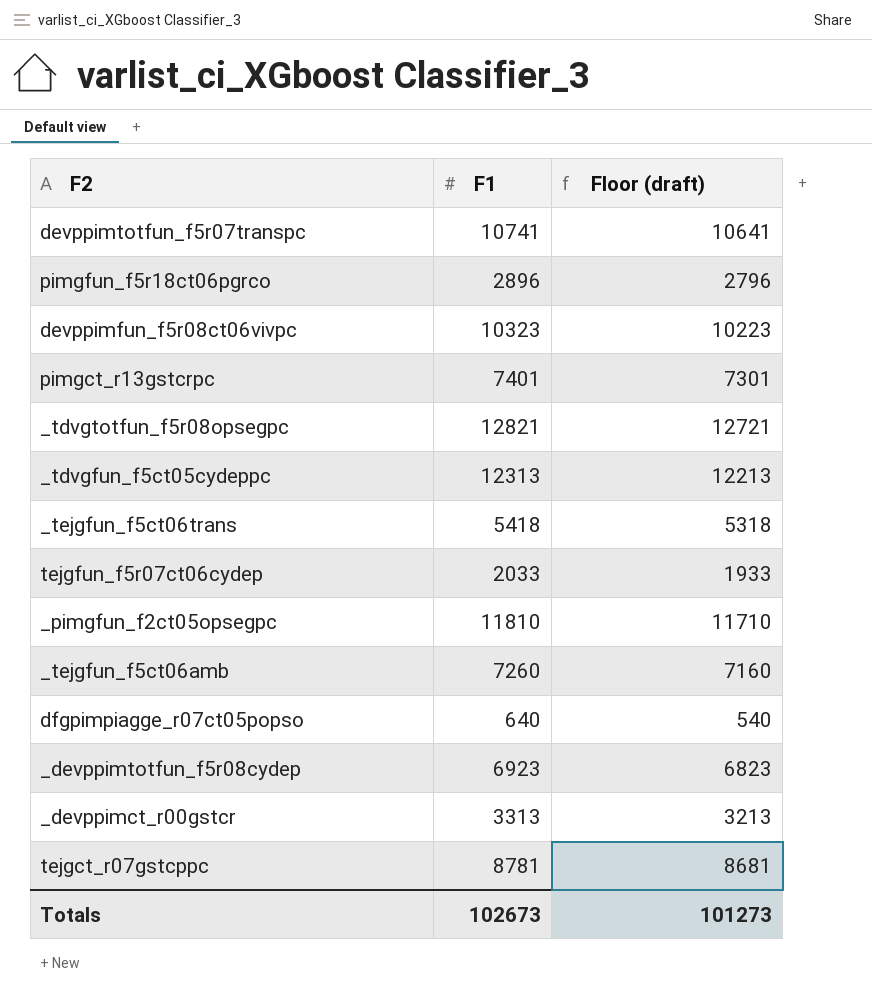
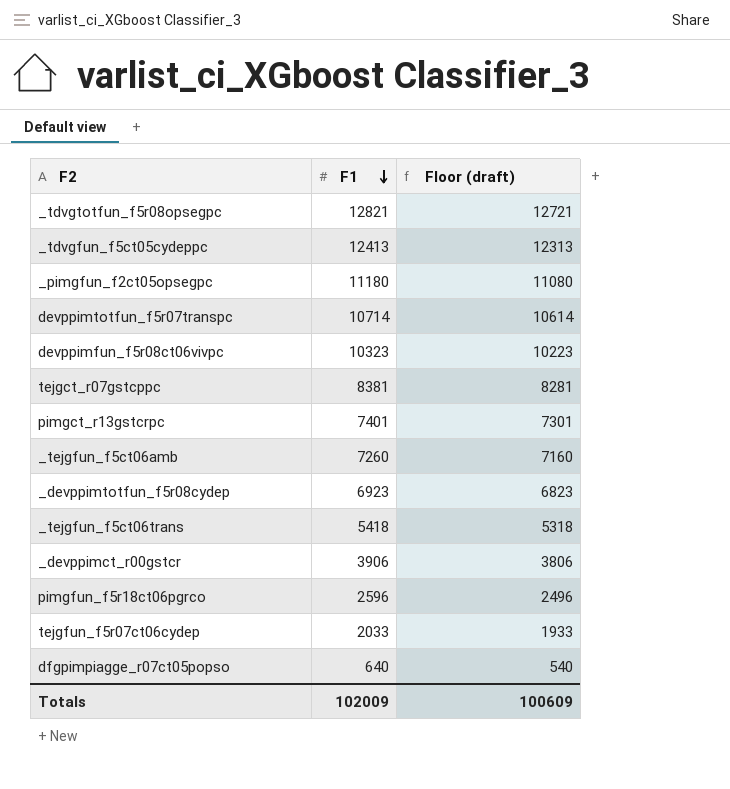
row order: none -> F1 descending
_tdvgfun_f5ct05cydeppc | F1: 12313 -> 12413
_tdvgfun_f5ct05cydeppc | Floor (draft): 12213 -> 12313
_pimgfun_f2ct05opsegpc | F1: 11810 -> 11180
_pimgfun_f2ct05opsegpc | Floor (draft): 11710 -> 11080
devppimtotfun_f5r07transpc | F1: 10741 -> 10714
devppimtotfun_f5r07transpc | Floor (draft): 10641 -> 10614
tejgct_r07gstcppc | F1: 8781 -> 8381
tejgct_r07gstcppc | Floor (draft): 8681 -> 8281
_devppimct_r00gstcr | F1: 3313 -> 3906
_devppimct_r00gstcr | Floor (draft): 3213 -> 3806
pimgfun_f5r18ct06pgrco | F1: 2896 -> 2596
pimgfun_f5r18ct06pgrco | Floor (draft): 2796 -> 2496
Totals | F1: 102673 -> 102009
Totals | Floor (draft): 101273 -> 100609

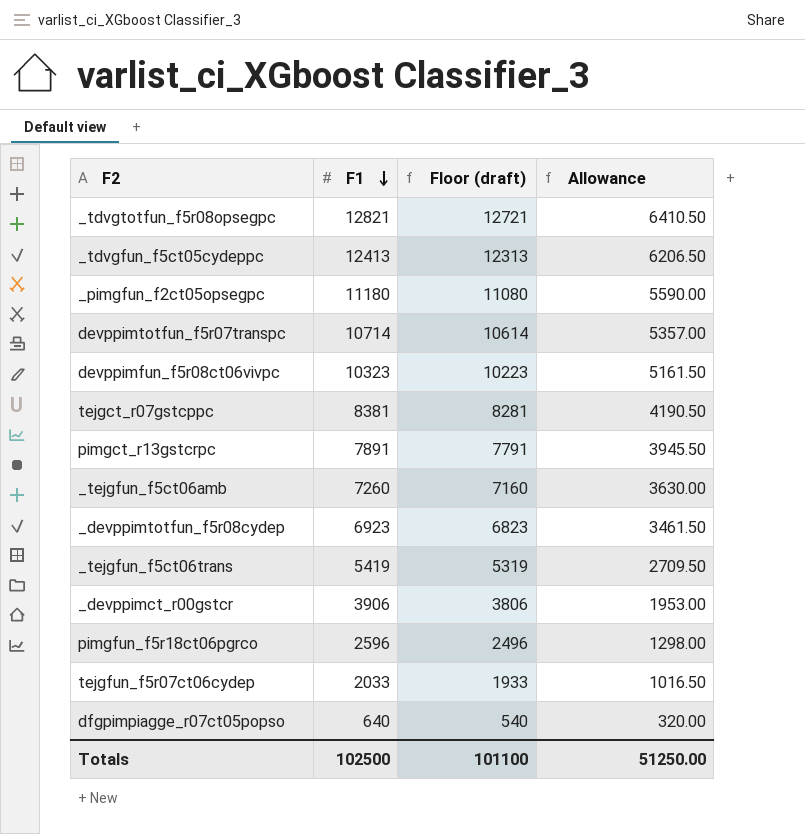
column Allowance | formula: none -> [F1] * 0.5
pimgct_r13gstcrpc | F1: 7401 -> 7891
pimgct_r13gstcrpc | Floor (draft): 7301 -> 7791
_tejgfun_f5ct06trans | F1: 5418 -> 5419
_tejgfun_f5ct06trans | Floor (draft): 5318 -> 5319
Totals | F1: 102009 -> 102500
Totals | Floor (draft): 100609 -> 101100

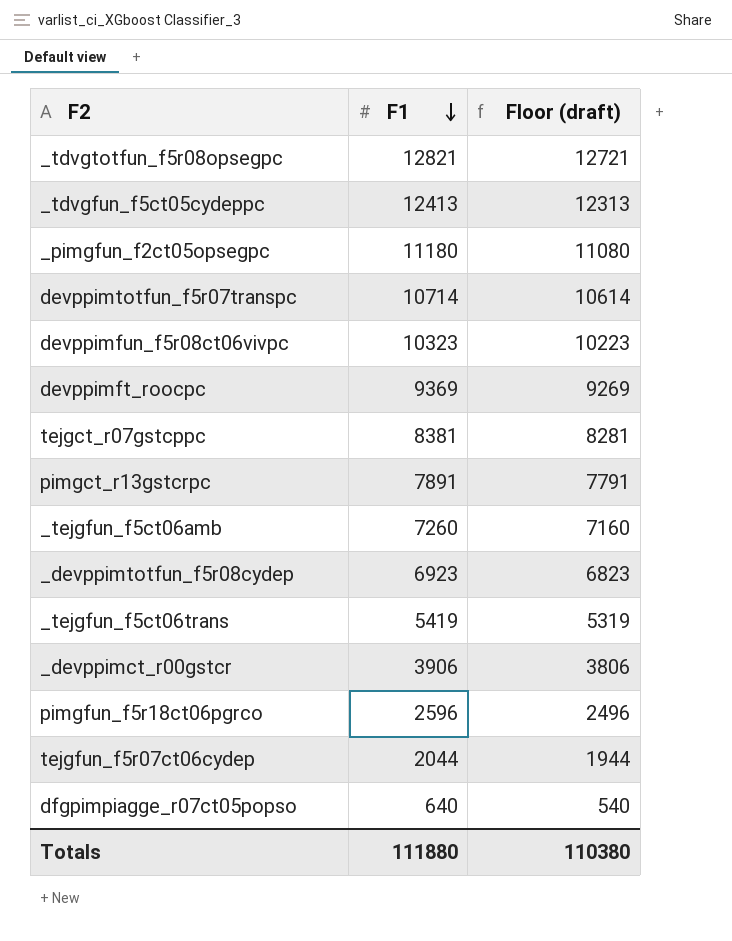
column Allowance | formula: [F1] * 0.5 -> none
row devppimft_roocpc: none -> 9369 | 9269
tejgfun_f5r07ct06cydep | F1: 2033 -> 2044
tejgfun_f5r07ct06cydep | Floor (draft): 1933 -> 1944
Totals | F1: 102500 -> 111880
Totals | Floor (draft): 101100 -> 110380

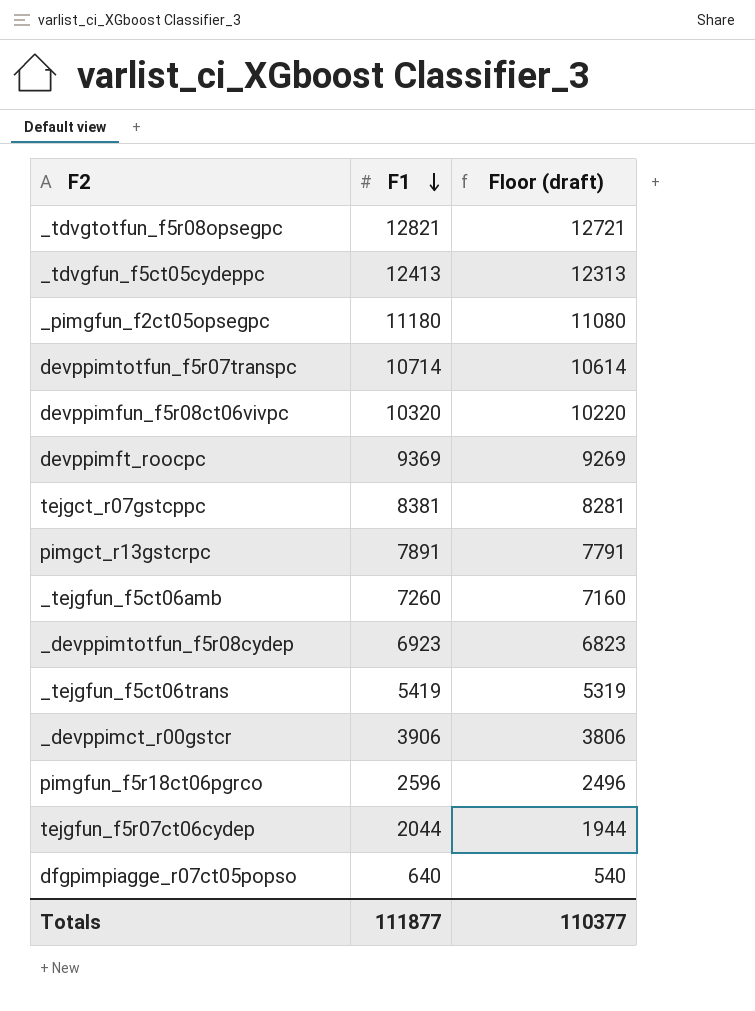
devppimfun_f5r08ct06vivpc | F1: 10323 -> 10320
devppimfun_f5r08ct06vivpc | Floor (draft): 10223 -> 10220
Totals | F1: 111880 -> 111877
Totals | Floor (draft): 110380 -> 110377

